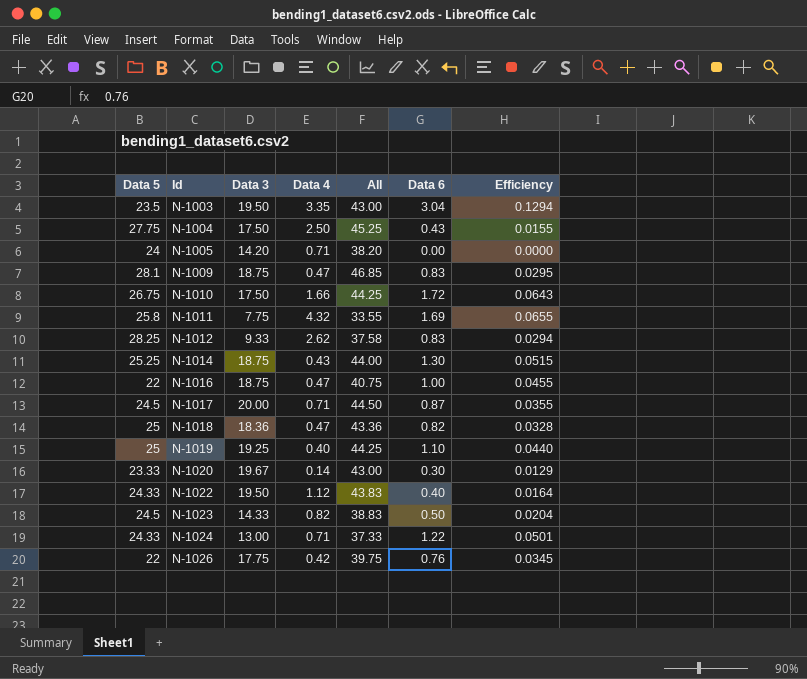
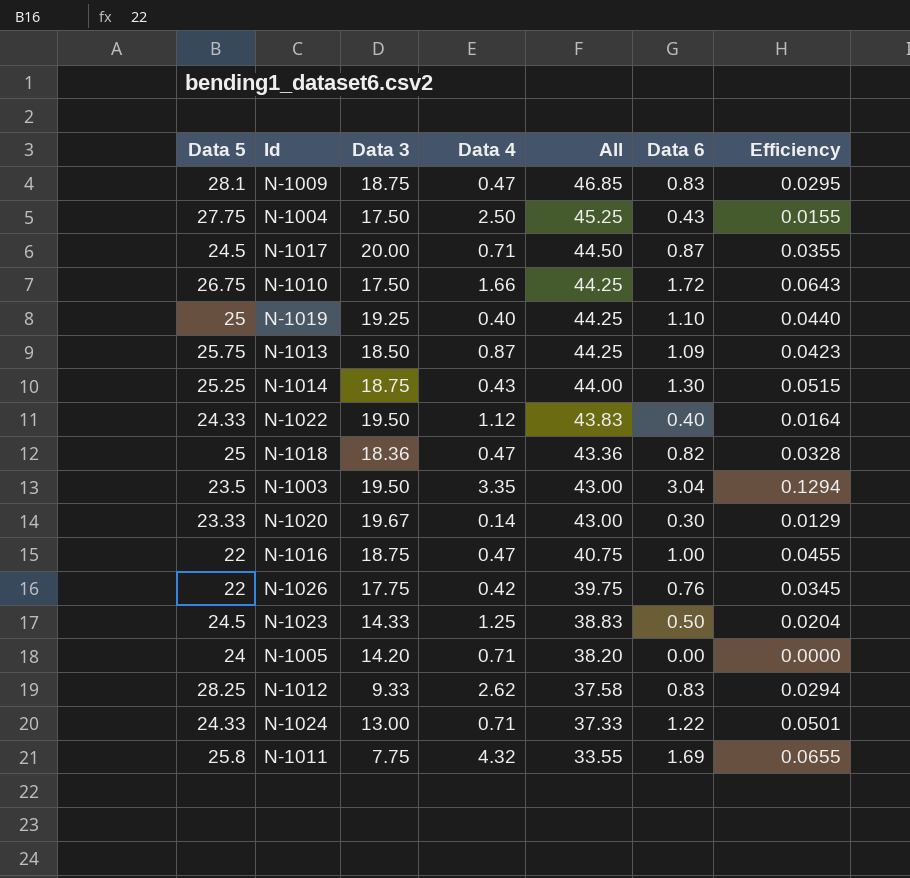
row order: Id ascending -> All descending
row N-1013: none -> 25.75 | 18.50 | 0.87 | 44.25 | 1.09 | 0.0423
N-1023 | Data 4: 0.82 -> 1.25

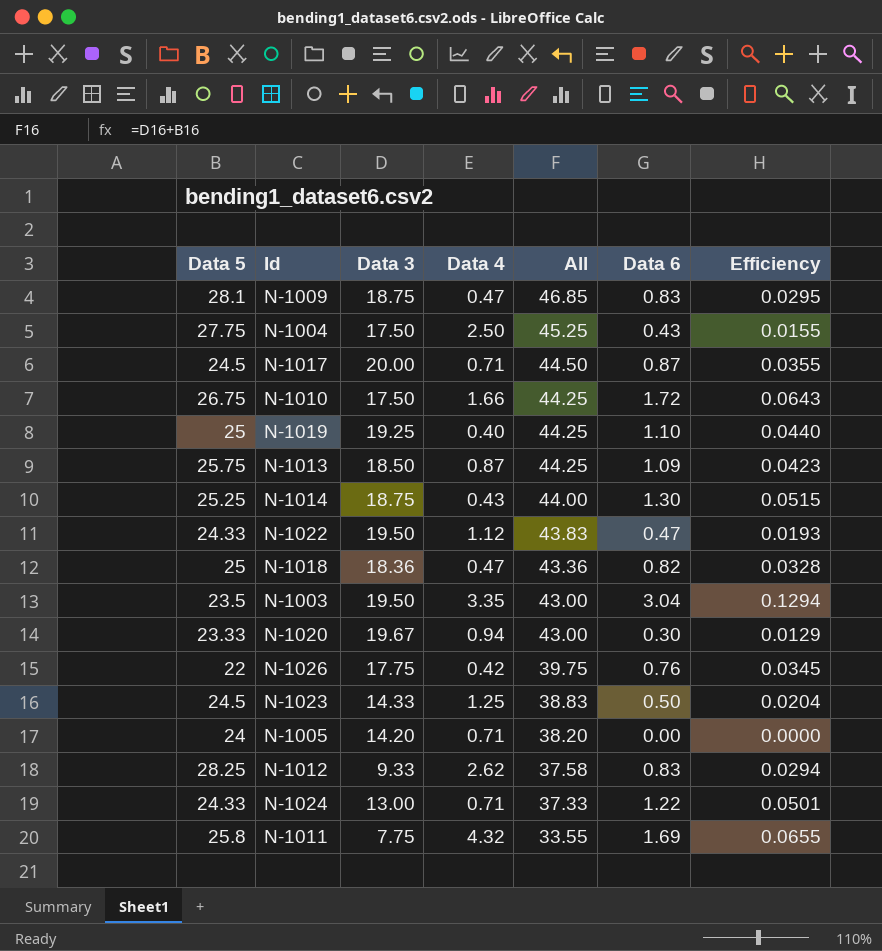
row N-1016: 22 | 18.75 | 0.47 | 40.75 | 1.00 | 0.0455 -> none
N-1022 | Data 6: 0.40 -> 0.47
N-1022 | Efficiency: 0.0164 -> 0.0193
N-1020 | Data 4: 0.14 -> 0.94

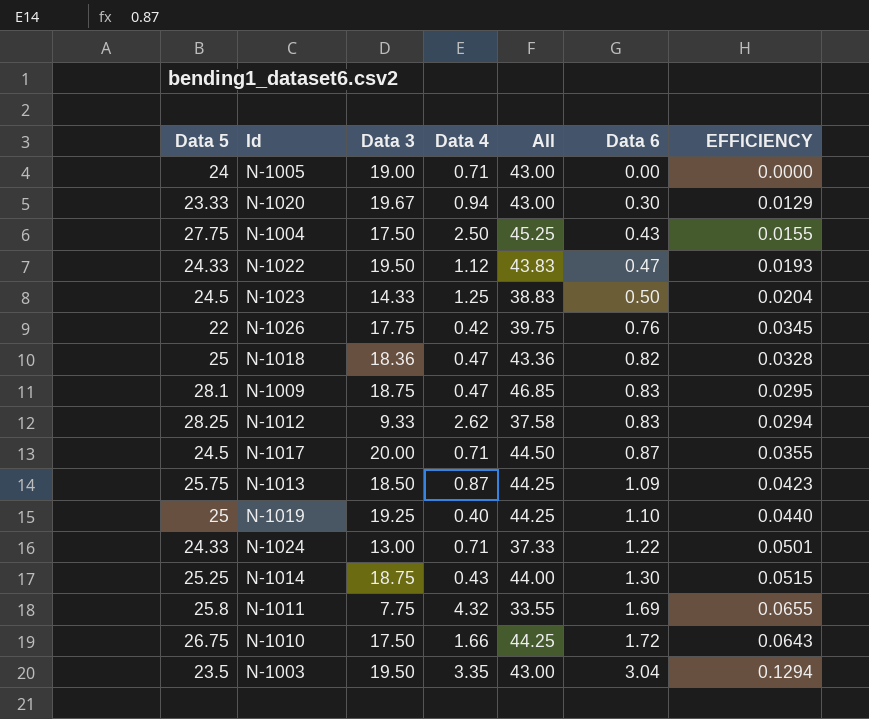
row order: All descending -> Data 6 ascending
column name: Efficiency -> EFFICIENCY
N-1005 | Data 3: 14.20 -> 19.00
N-1005 | All: 38.20 -> 43.00

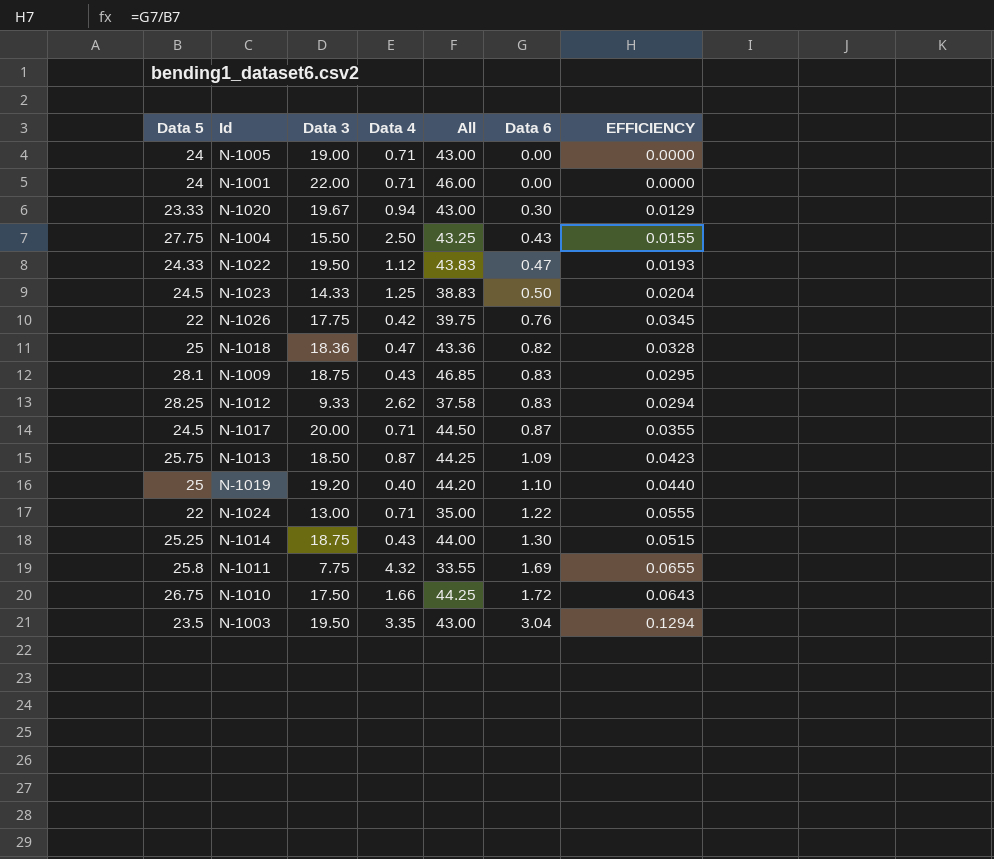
row N-1001: none -> 24 | 22.00 | 0.71 | 46.00 | 0.00 | 0.0000
N-1004 | Data 3: 17.50 -> 15.50
N-1004 | All: 45.25 -> 43.25
N-1009 | Data 4: 0.47 -> 0.43
N-1019 | Data 3: 19.25 -> 19.20
N-1019 | All: 44.25 -> 44.20
N-1024 | Data 5: 24.33 -> 22
N-1024 | All: 37.33 -> 35.00
N-1024 | EFFICIENCY: 0.0501 -> 0.0555

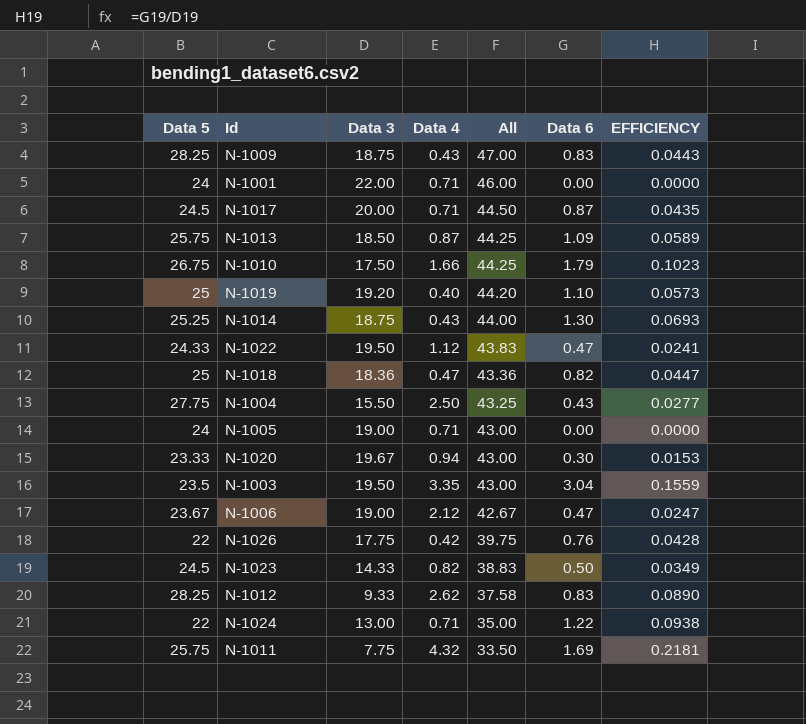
row order: Data 6 ascending -> All descending
column EFFICIENCY | formula: [Data 6] / [Data 5] -> [Data 6] / [Data 3]
N-1009 | Data 5: 28.1 -> 28.25
N-1009 | All: 46.85 -> 47.00
N-1010 | Data 6: 1.72 -> 1.79
row N-1006: none -> 23.67 | 19.00 | 2.12 | 42.67 | 0.47 | 0.0247
N-1023 | Data 4: 1.25 -> 0.82
N-1011 | Data 5: 25.8 -> 25.75
N-1011 | All: 33.55 -> 33.50

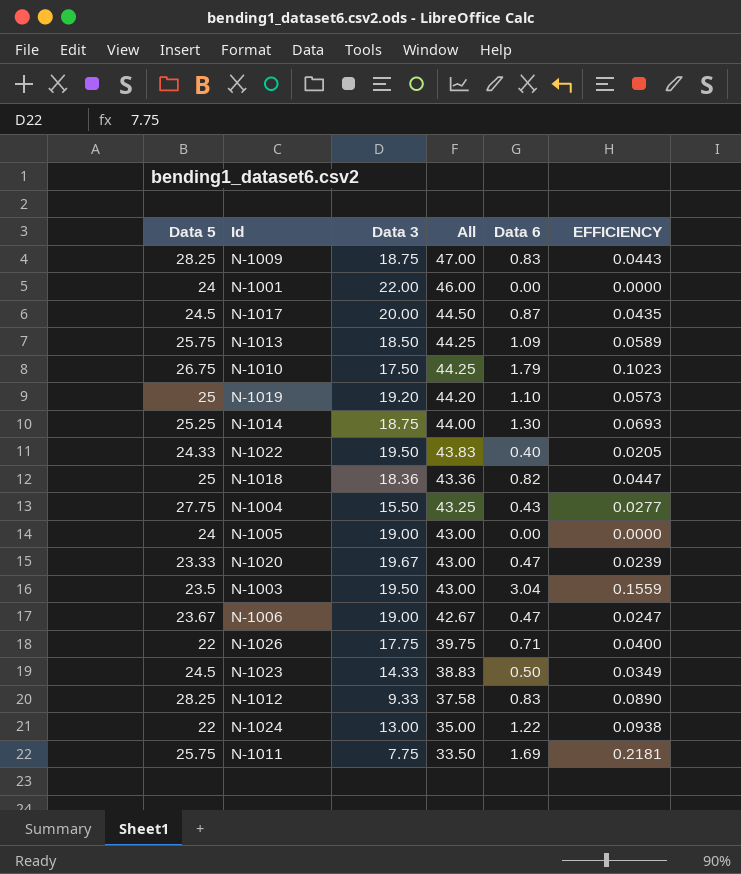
column Data 4 | position: 4 -> none
N-1022 | Data 6: 0.47 -> 0.40
N-1022 | EFFICIENCY: 0.0241 -> 0.0205
N-1020 | Data 6: 0.30 -> 0.47
N-1020 | EFFICIENCY: 0.0153 -> 0.0239
N-1026 | Data 6: 0.76 -> 0.71
N-1026 | EFFICIENCY: 0.0428 -> 0.0400

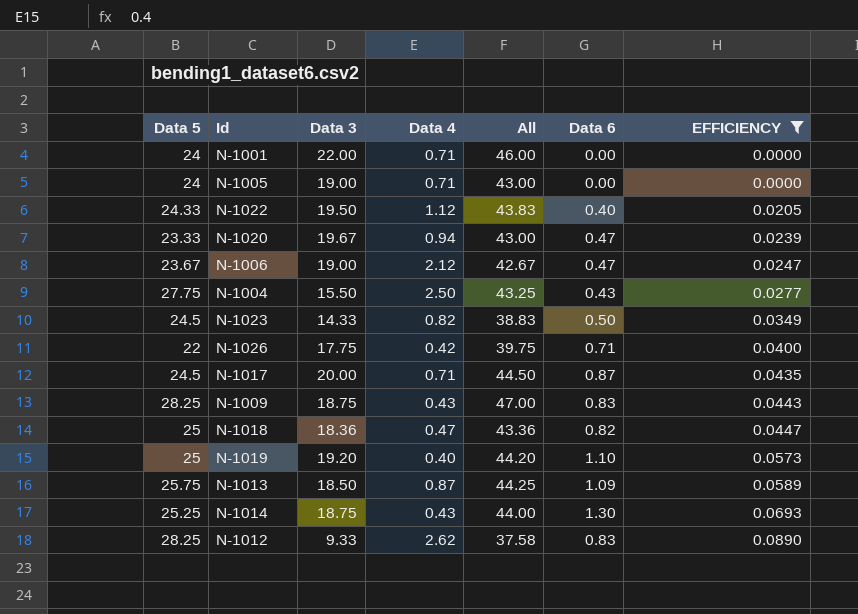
filter: none -> EFFICIENCY <= 0.0890
row order: All descending -> EFFICIENCY ascending
column Data 4 | position: none -> 4

